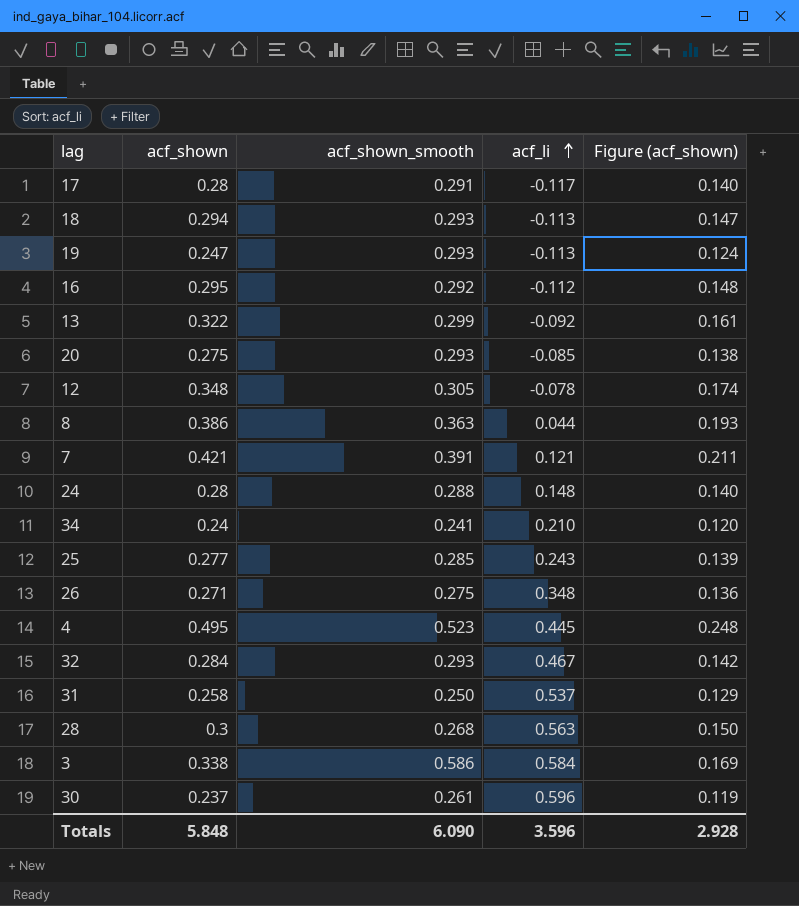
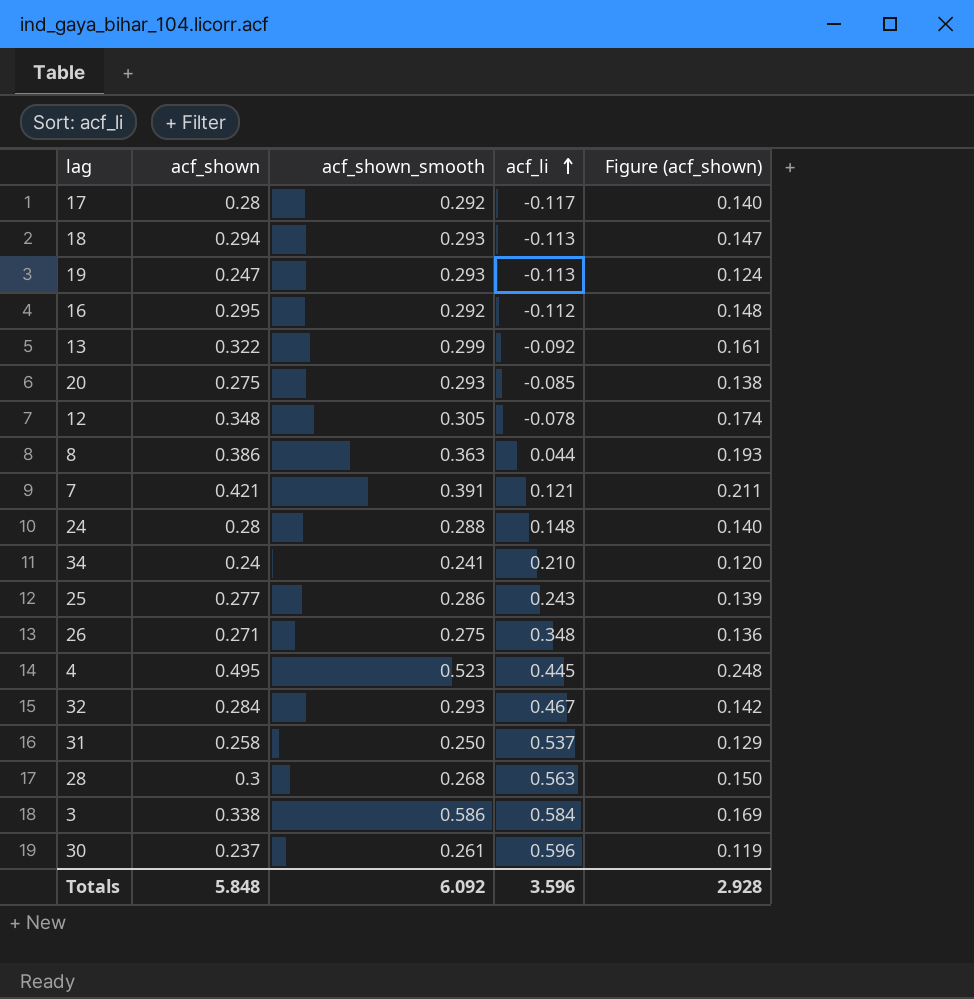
17 | acf_shown_smooth: 0.291 -> 0.292
25 | acf_shown_smooth: 0.285 -> 0.286
Totals | acf_shown_smooth: 6.090 -> 6.092

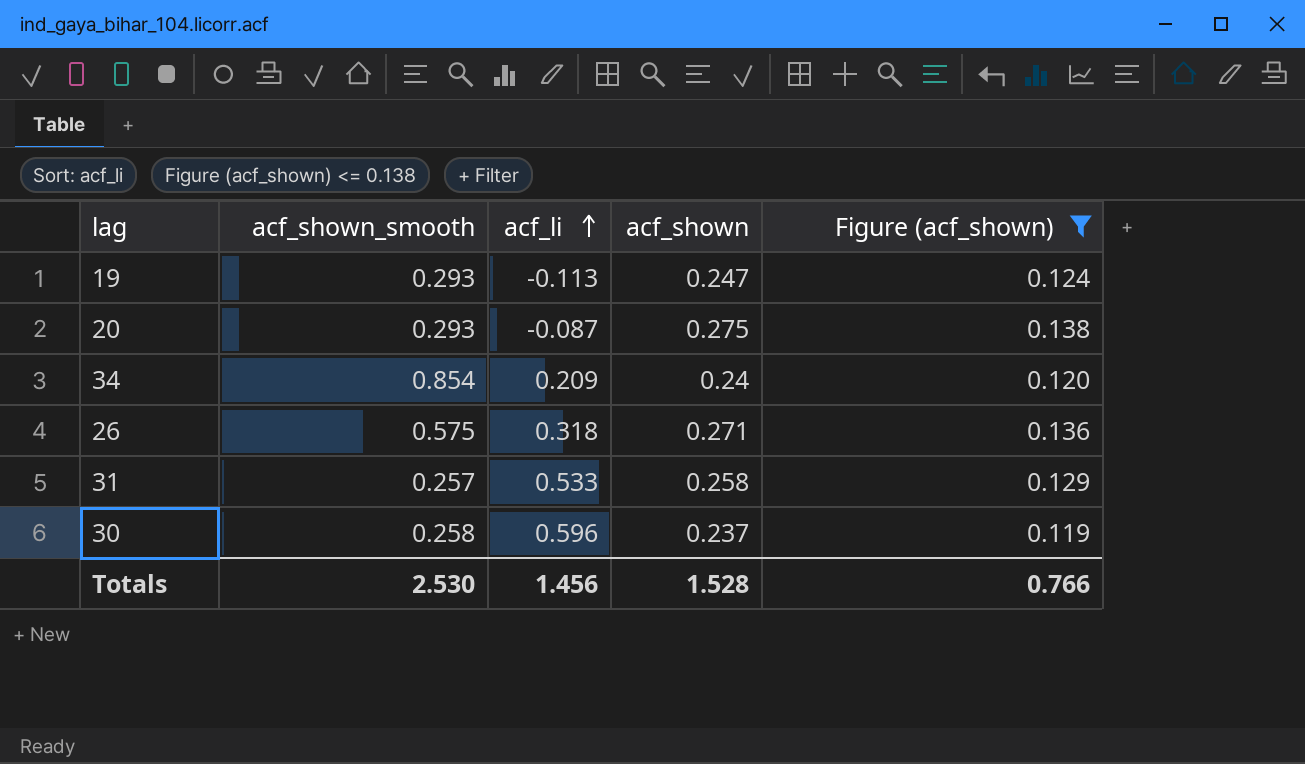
filter: none -> Figure (acf_shown) <= 0.138
column acf_shown | position: 2 -> 4
20 | acf_li: -0.085 -> -0.087
34 | acf_shown_smooth: 0.241 -> 0.854
34 | acf_li: 0.210 -> 0.209
26 | acf_shown_smooth: 0.275 -> 0.575
26 | acf_li: 0.348 -> 0.318
31 | acf_shown_smooth: 0.250 -> 0.257
31 | acf_li: 0.537 -> 0.533
30 | acf_shown_smooth: 0.261 -> 0.258
Totals | acf_shown_smooth: 6.092 -> 2.530
Totals | acf_li: 3.596 -> 1.456
Totals | acf_shown: 5.848 -> 1.528
Totals | Figure (acf_shown): 2.928 -> 0.766

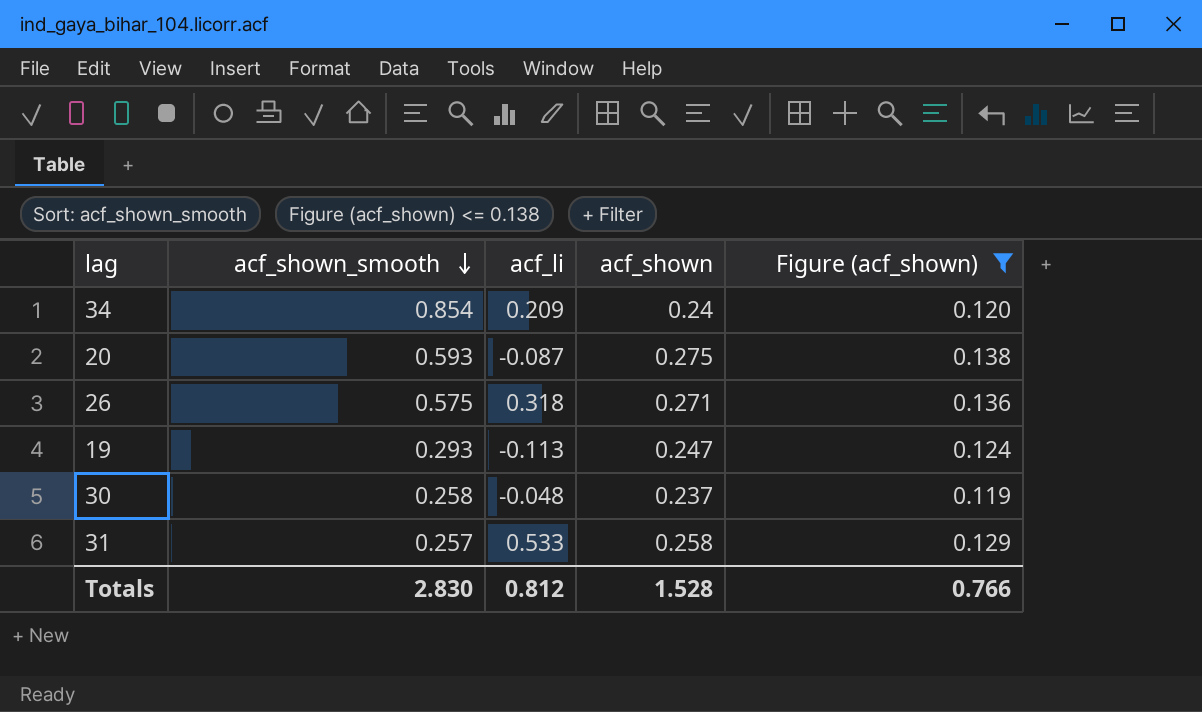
row order: acf_li ascending -> acf_shown_smooth descending
20 | acf_shown_smooth: 0.293 -> 0.593
30 | acf_li: 0.596 -> -0.048
Totals | acf_shown_smooth: 2.530 -> 2.830
Totals | acf_li: 1.456 -> 0.812

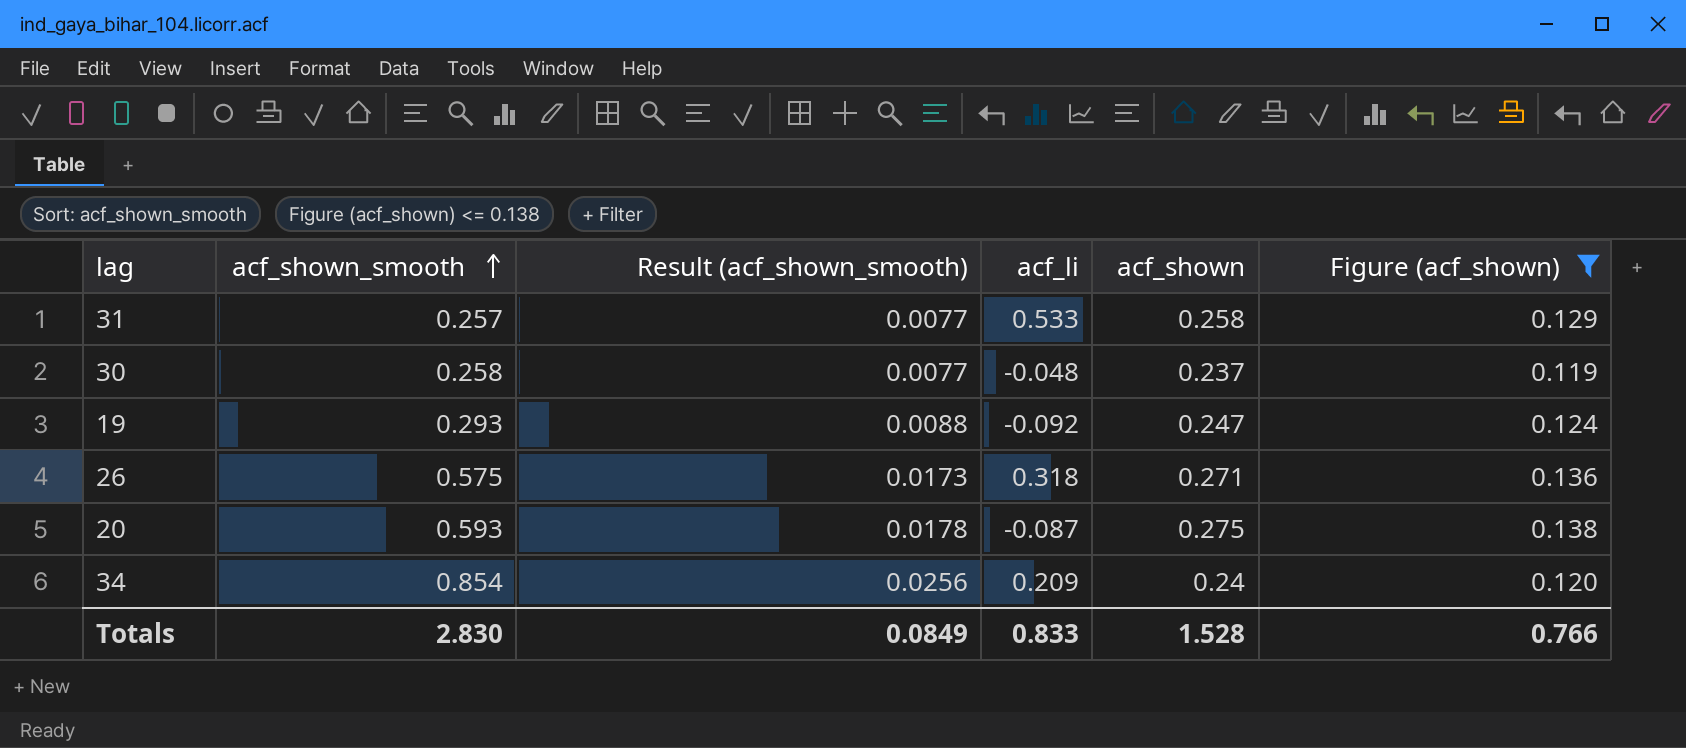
row order: acf_shown_smooth descending -> acf_shown_smooth ascending
column Result (acf_shown_smooth) | formula: none -> [acf_shown_smooth] * 0.03
19 | acf_li: -0.113 -> -0.092
Totals | acf_li: 0.812 -> 0.833

